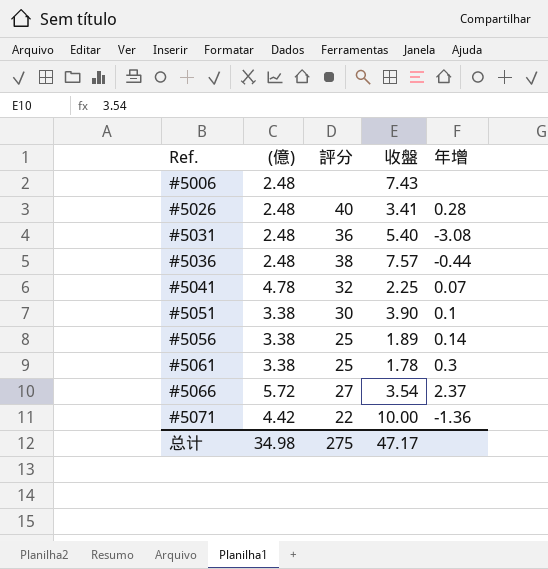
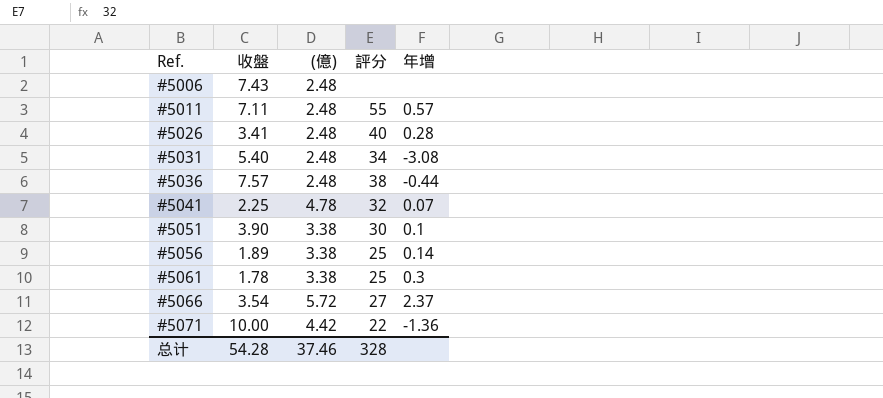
column 收盤 | position: 4 -> 2
row #5011: none -> 7.11 | 2.48 | 55 | 0.57
#5031 | 評分: 36 -> 34
总计 | 收盤: 47.17 -> 54.28
总计 | (億): 34.98 -> 37.46
总计 | 評分: 275 -> 328

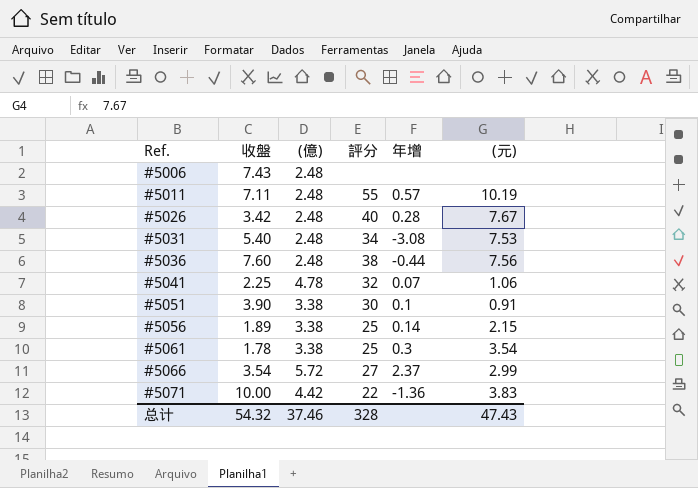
column (元) | position: none -> 6
#5026 | 收盤: 3.41 -> 3.42
#5036 | 收盤: 7.57 -> 7.60
总计 | 收盤: 54.28 -> 54.32

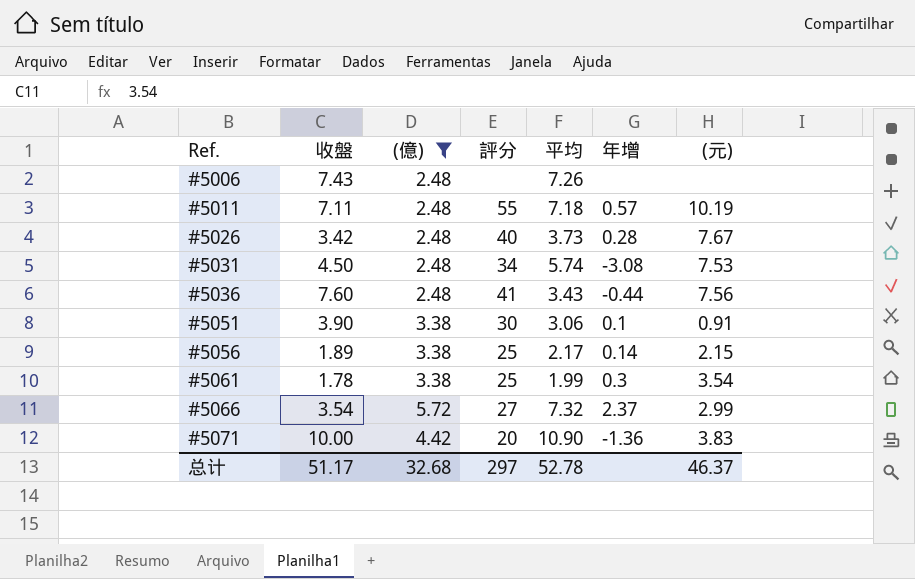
filter: none -> (億) != 4.78
column 平均 | position: none -> 5
#5031 | 收盤: 5.40 -> 4.50
#5036 | 評分: 38 -> 41
#5071 | 評分: 22 -> 20
总计 | 收盤: 54.32 -> 51.17
总计 | (億): 37.46 -> 32.68
总计 | 評分: 328 -> 297
总计 | (元): 47.43 -> 46.37

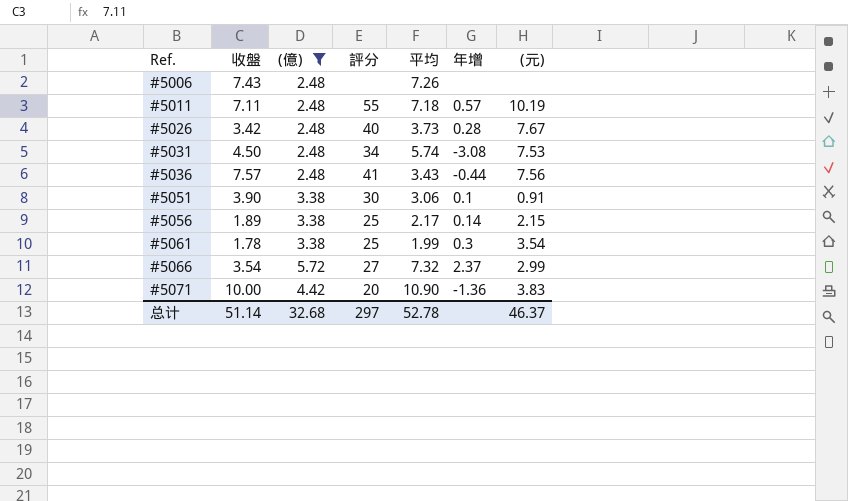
#5036 | 收盤: 7.60 -> 7.57
总计 | 收盤: 51.17 -> 51.14

